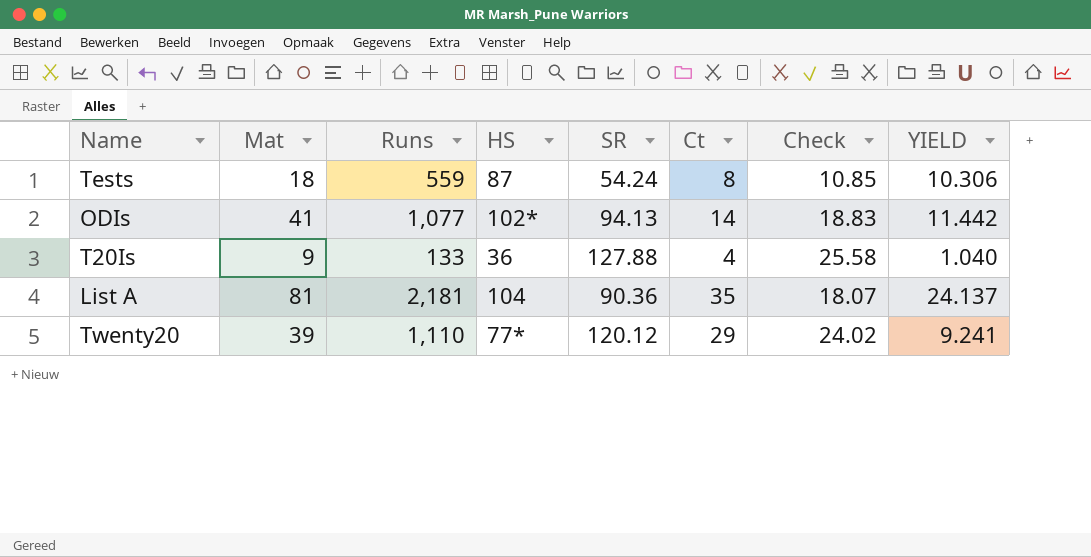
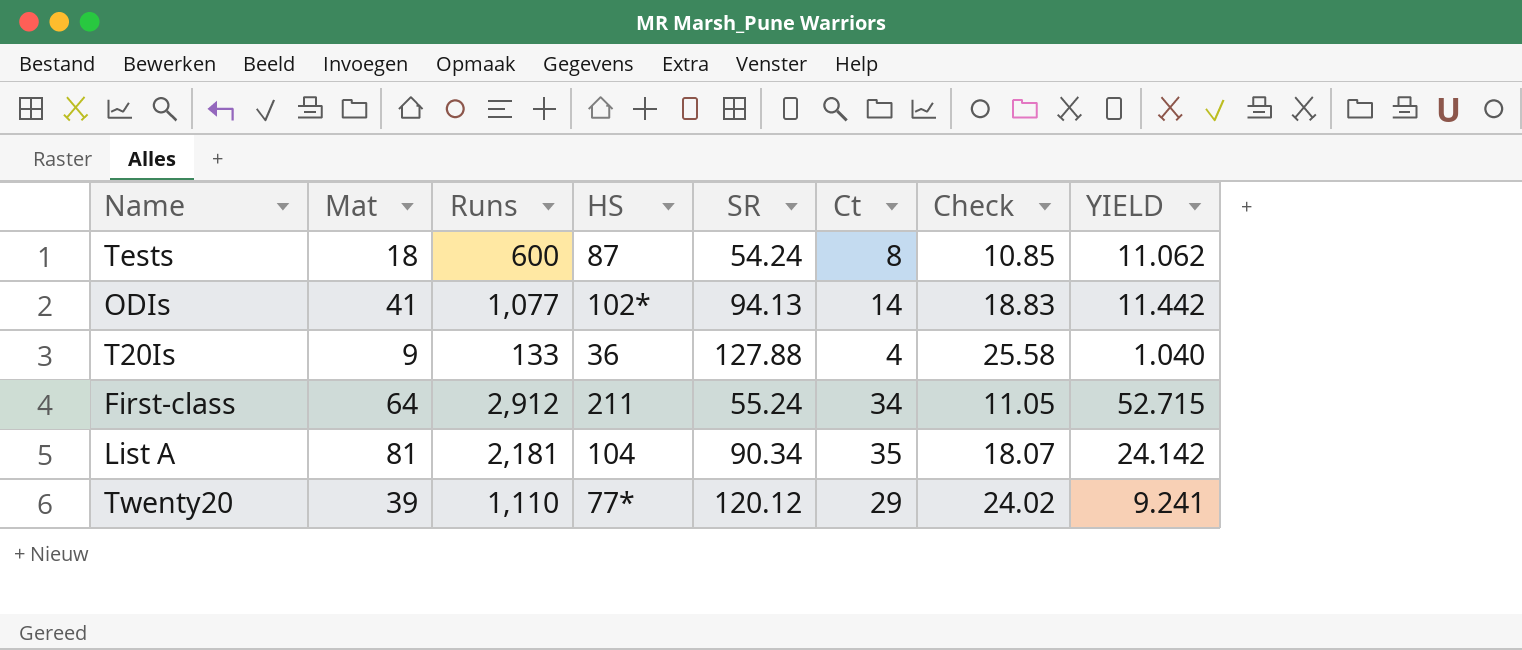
Tests | Runs: 559 -> 600
Tests | YIELD: 10.306 -> 11.062
row First-class: none -> 64 | 2,912 | 211 | 55.24 | 34 | 11.05 | 52.715
List A | SR: 90.36 -> 90.34
List A | YIELD: 24.137 -> 24.142

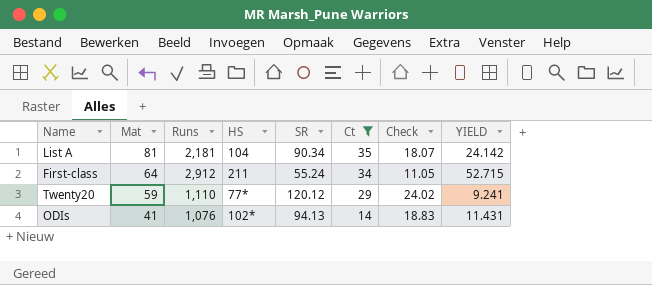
filter: none -> Ct >= 14
row order: none -> Mat descending
Twenty20 | Mat: 39 -> 59
ODIs | Runs: 1,077 -> 1,076
ODIs | YIELD: 11.442 -> 11.431

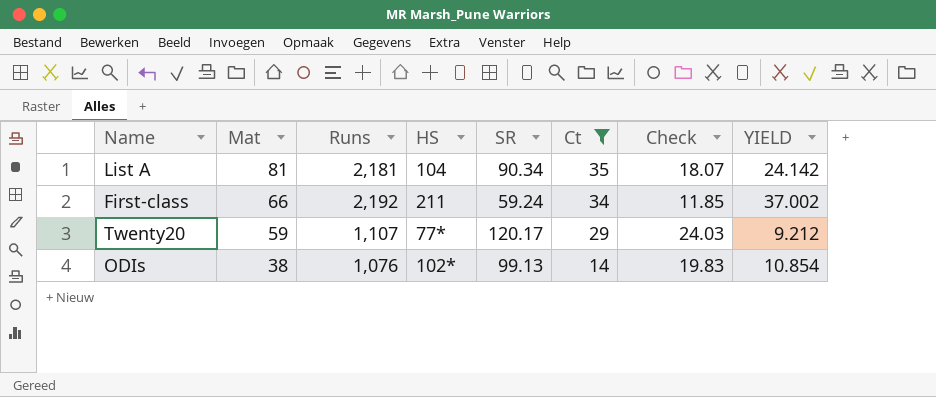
First-class | Mat: 64 -> 66
First-class | Runs: 2,912 -> 2,192
First-class | SR: 55.24 -> 59.24
First-class | Check: 11.05 -> 11.85
First-class | YIELD: 52.715 -> 37.002
Twenty20 | Runs: 1,110 -> 1,107
Twenty20 | SR: 120.12 -> 120.17
Twenty20 | Check: 24.02 -> 24.03
Twenty20 | YIELD: 9.241 -> 9.212
ODIs | Mat: 41 -> 38
ODIs | SR: 94.13 -> 99.13
ODIs | Check: 18.83 -> 19.83
ODIs | YIELD: 11.431 -> 10.854

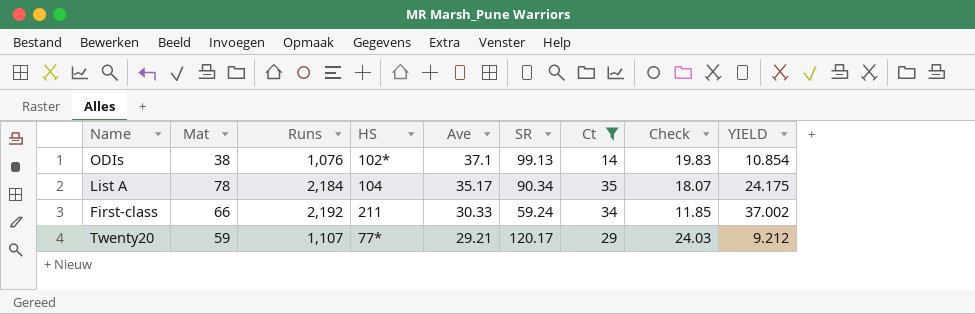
row order: Mat descending -> Ave descending
column Ave | position: none -> 5
List A | Mat: 81 -> 78
List A | Runs: 2,181 -> 2,184
List A | YIELD: 24.142 -> 24.175

